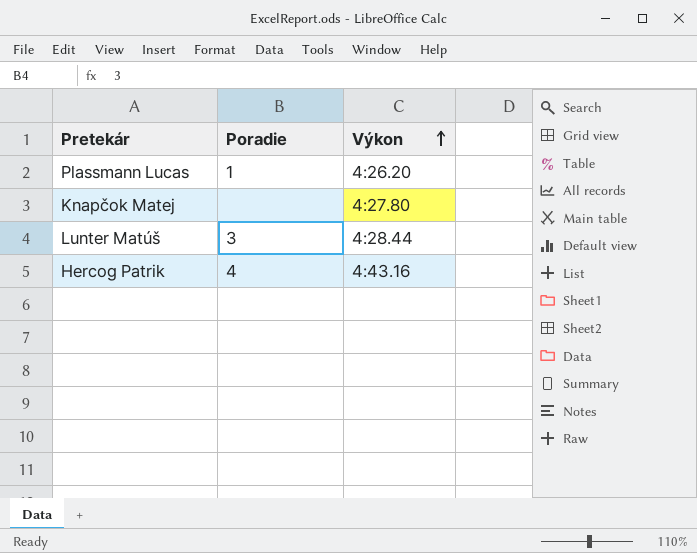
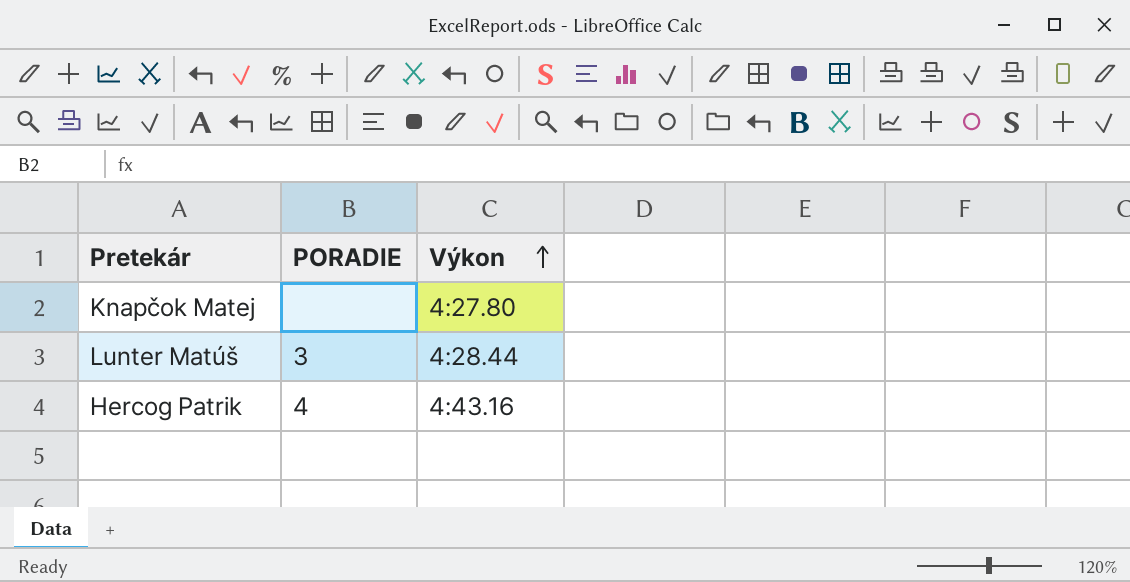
column name: Poradie -> PORADIE
row Plassmann Lucas: 1 | 4:26.20 -> none

